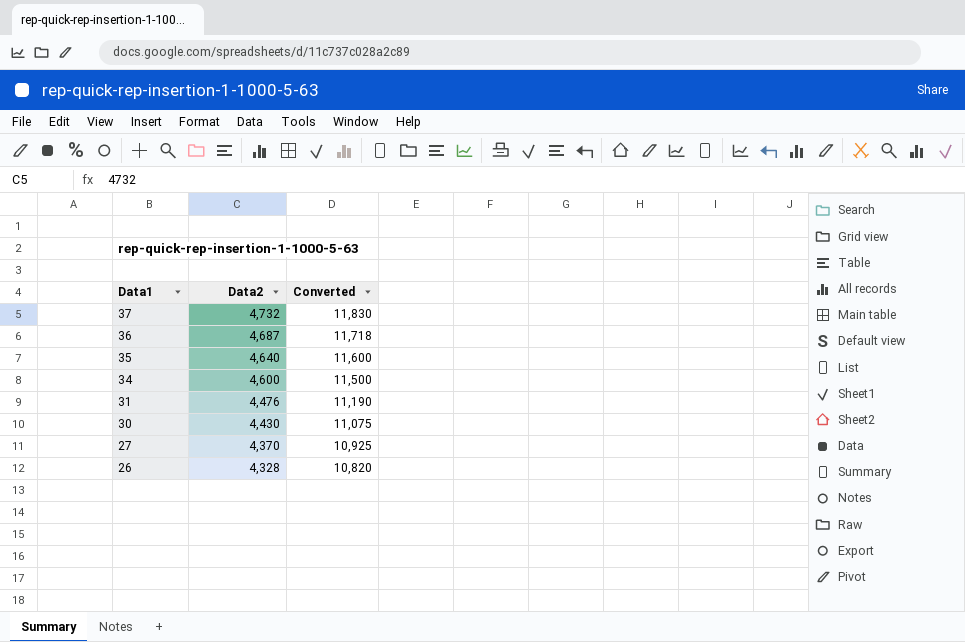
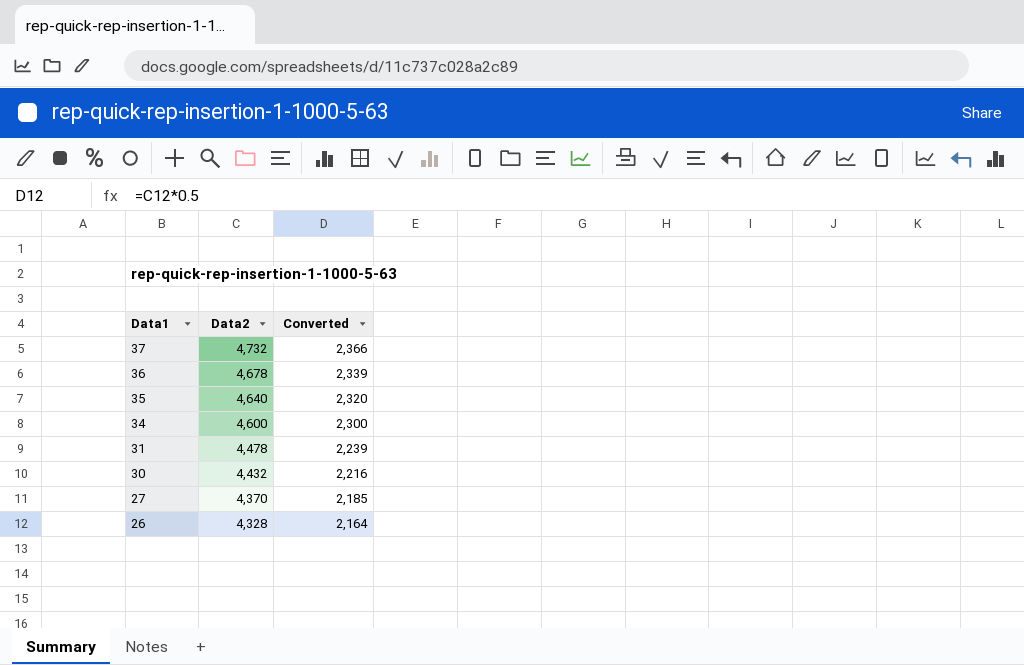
column Converted | formula: [Data2] * 2.5 -> [Data2] * 0.5
36 | Data2: 4,687 -> 4,678
31 | Data2: 4,476 -> 4,478
30 | Data2: 4,430 -> 4,432

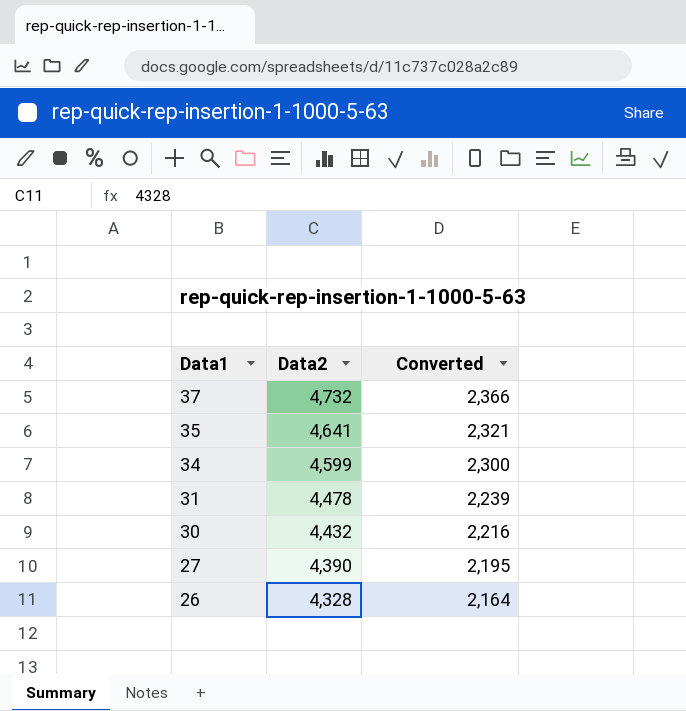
row 36: 4,678 | 2,339 -> none
35 | Data2: 4,640 -> 4,641
35 | Converted: 2,320 -> 2,321
34 | Data2: 4,600 -> 4,599
27 | Data2: 4,370 -> 4,390
27 | Converted: 2,185 -> 2,195

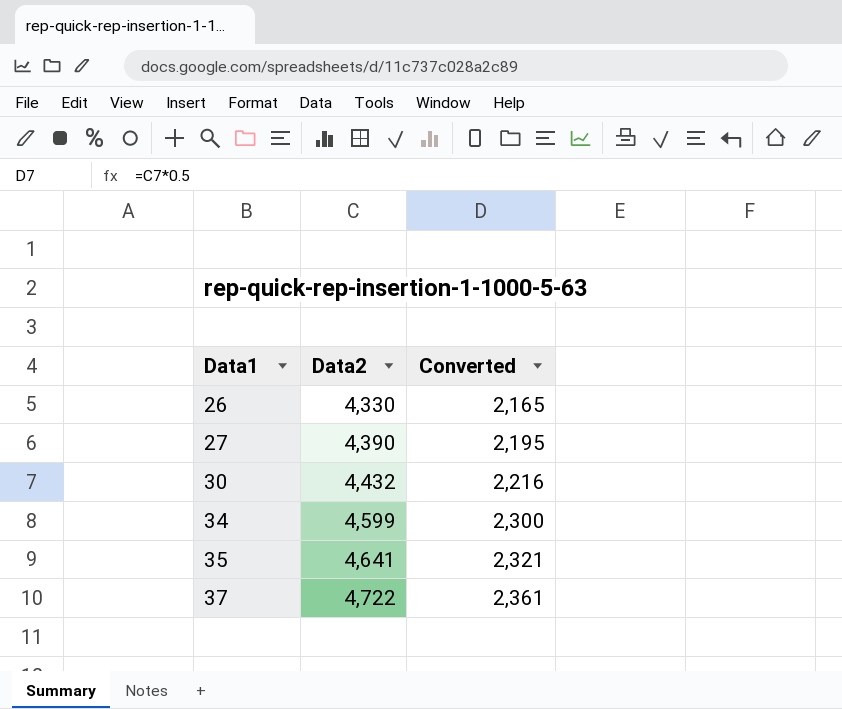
row order: Data1 descending -> Data1 ascending
row 31: 4,478 | 2,239 -> none
26 | Data2: 4,328 -> 4,330
26 | Converted: 2,164 -> 2,165
37 | Data2: 4,732 -> 4,722
37 | Converted: 2,366 -> 2,361

